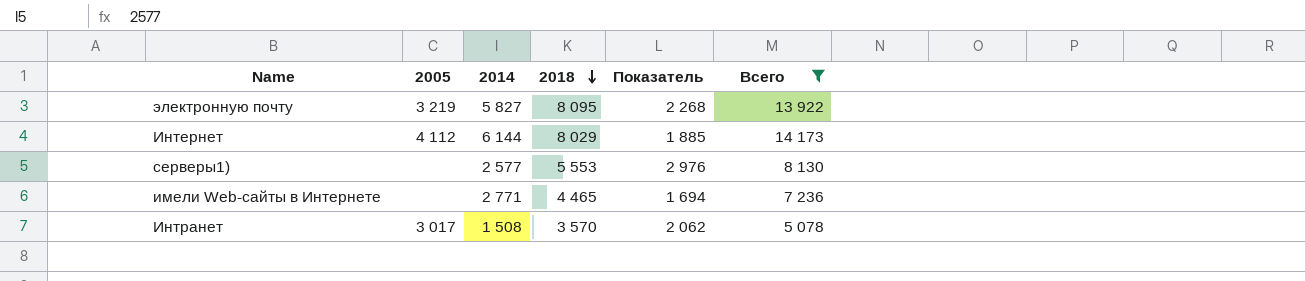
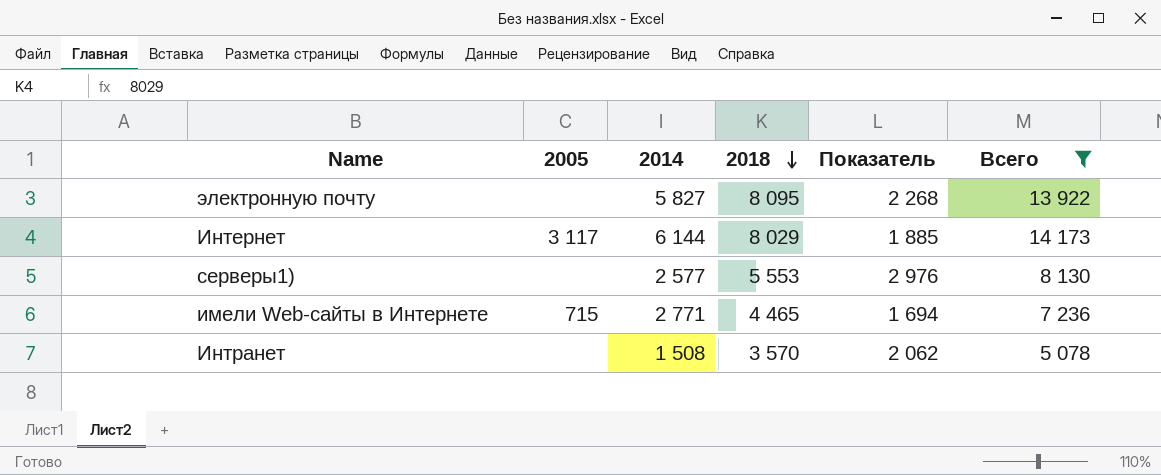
электронную почту | 2005: 3 219 -> none
Интернет | 2005: 4 112 -> 3 117
имели Web-сайты в Интернете | 2005: none -> 715
Интранет | 2005: 3 017 -> none

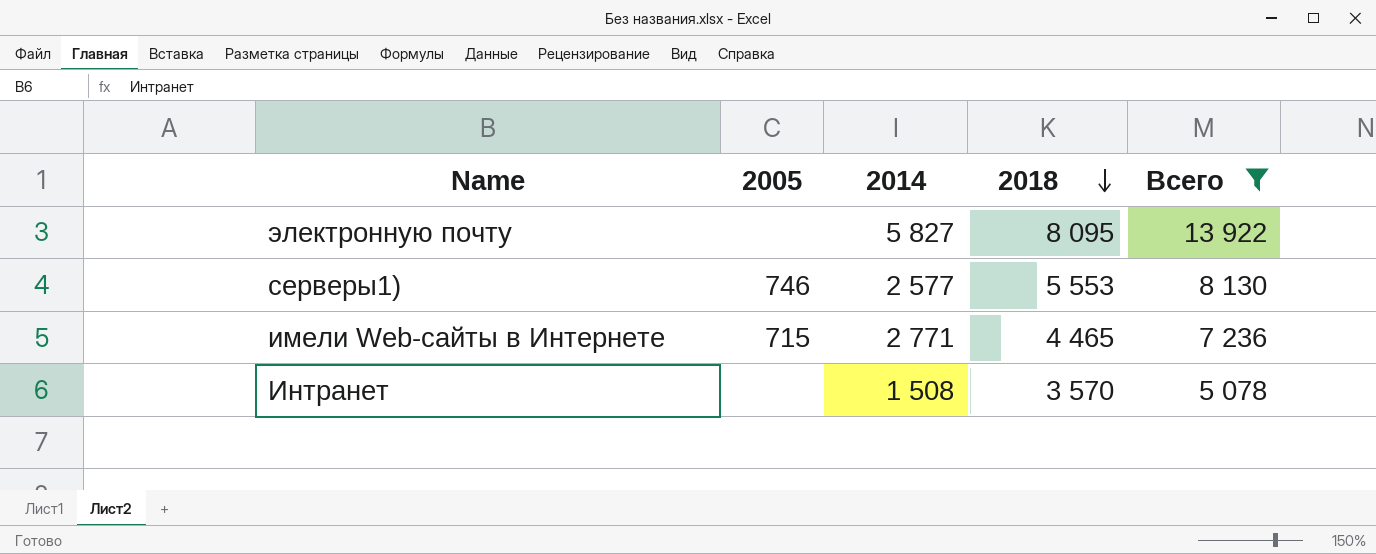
column Показатель | formula: [2018] - [2014] -> none
row Интернет: 3 117 | 6 144 | 8 029 | 1 885 | 14 173 -> none
серверы1) | 2005: none -> 746

